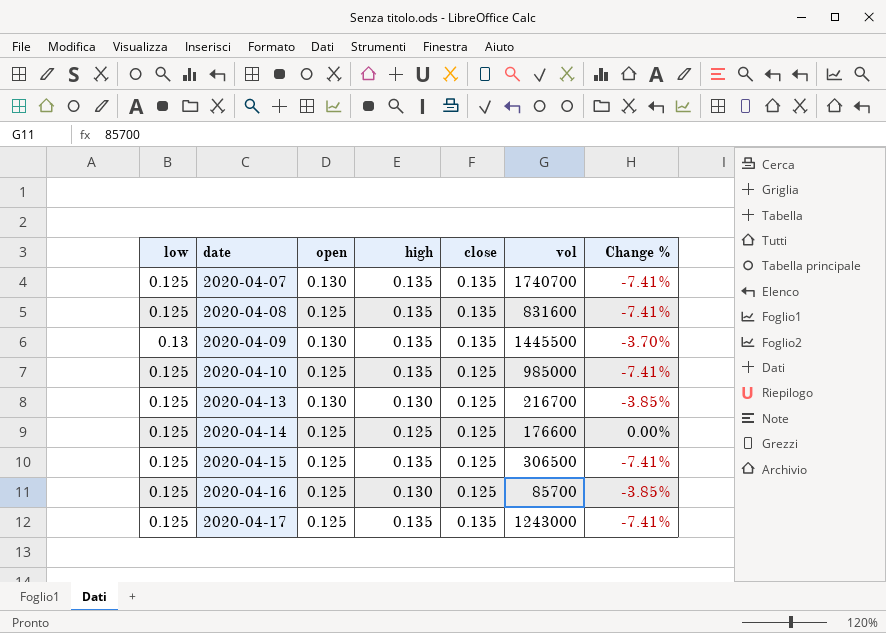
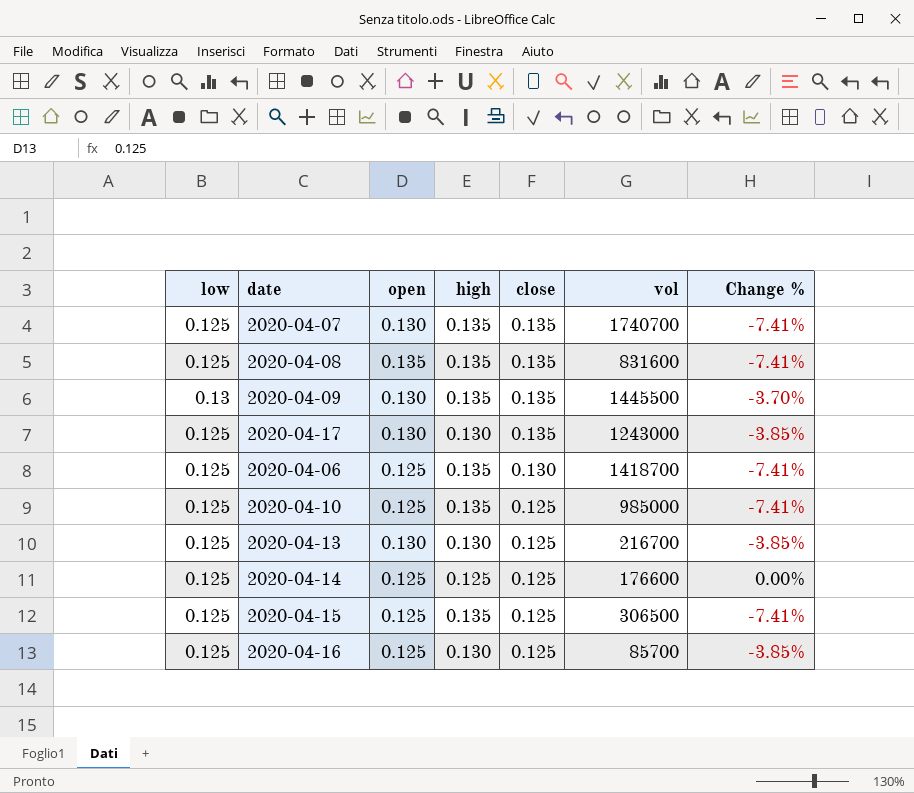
row order: date ascending -> close descending
2020-04-08 | open: 0.125 -> 0.135
2020-04-17 | open: 0.125 -> 0.130
2020-04-17 | high: 0.135 -> 0.130
2020-04-17 | Change %: -7.41% -> -3.85%
row 2020-04-06: none -> 0.125 | 0.125 | 0.135 | 0.130 | 1418700 | -7.41%

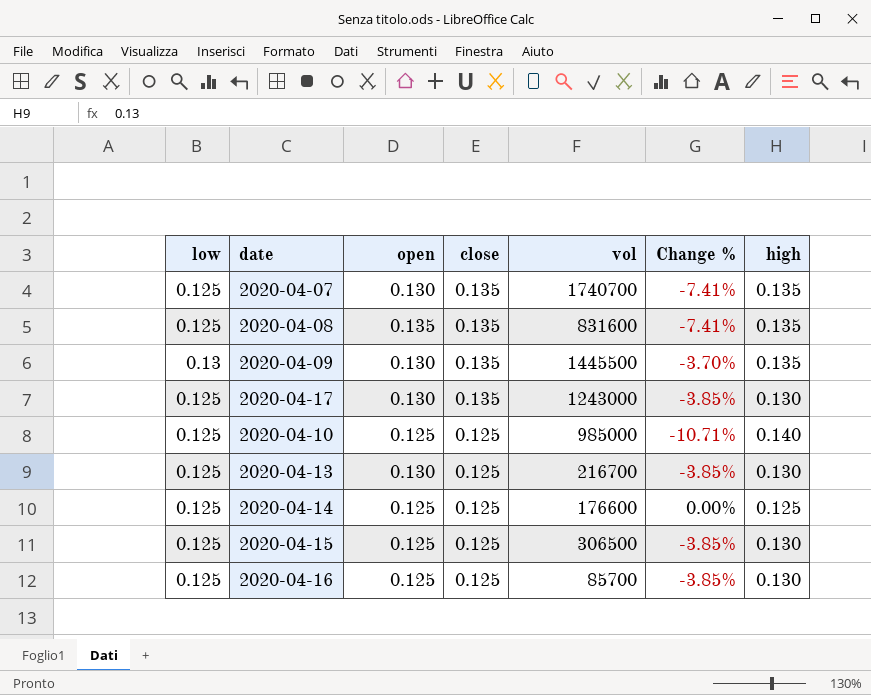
column high | position: 4 -> 7
row 2020-04-06: 0.125 | 0.125 | 0.135 | 0.130 | 1418700 | -7.41% -> none
2020-04-10 | Change %: -7.41% -> -10.71%
2020-04-10 | high: 0.135 -> 0.140
2020-04-15 | Change %: -7.41% -> -3.85%
2020-04-15 | high: 0.135 -> 0.130

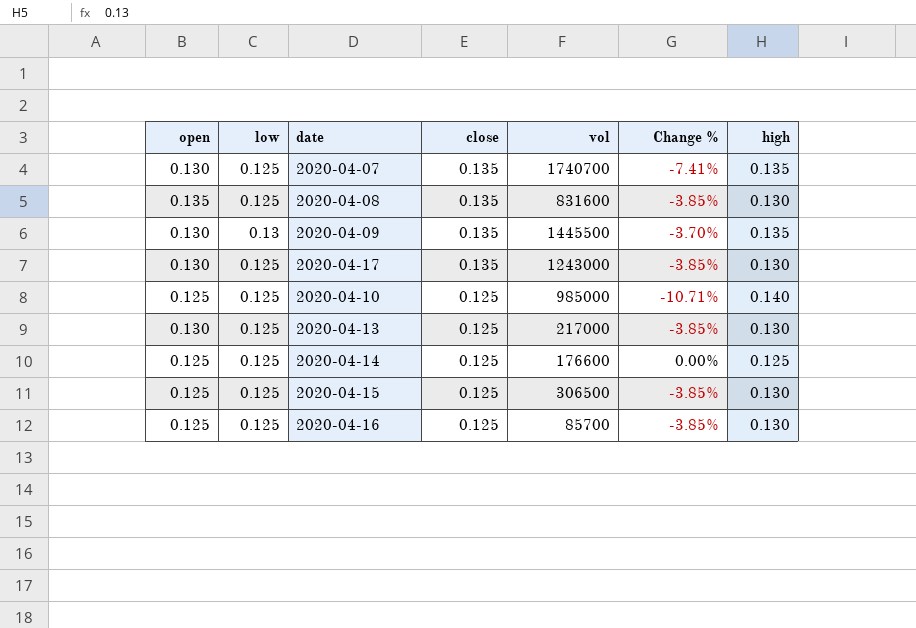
column open | position: 3 -> 1
2020-04-08 | Change %: -7.41% -> -3.85%
2020-04-08 | high: 0.135 -> 0.130
2020-04-13 | vol: 216700 -> 217000

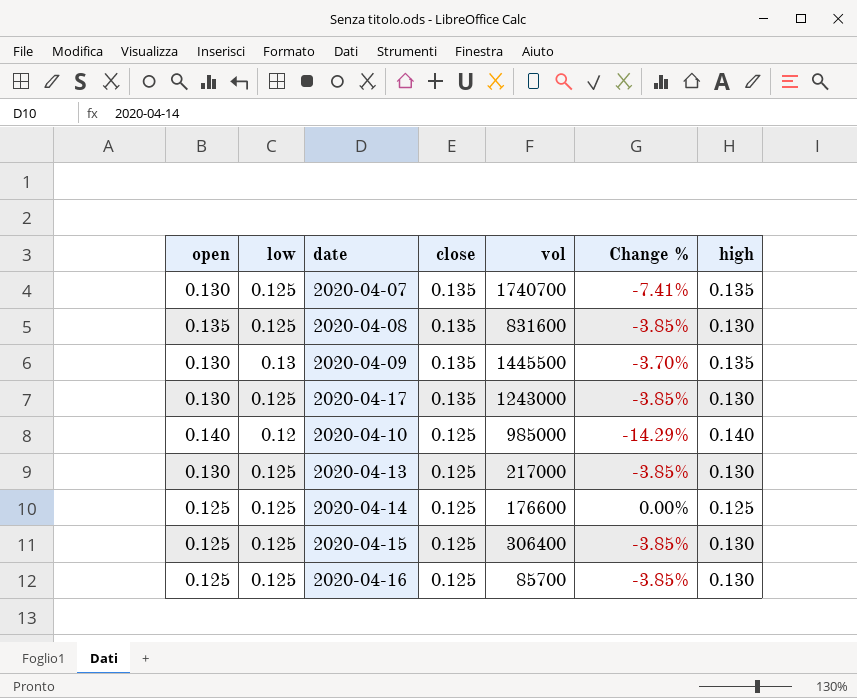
2020-04-10 | open: 0.125 -> 0.140
2020-04-10 | low: 0.125 -> 0.12
2020-04-10 | Change %: -10.71% -> -14.29%
2020-04-15 | vol: 306500 -> 306400

